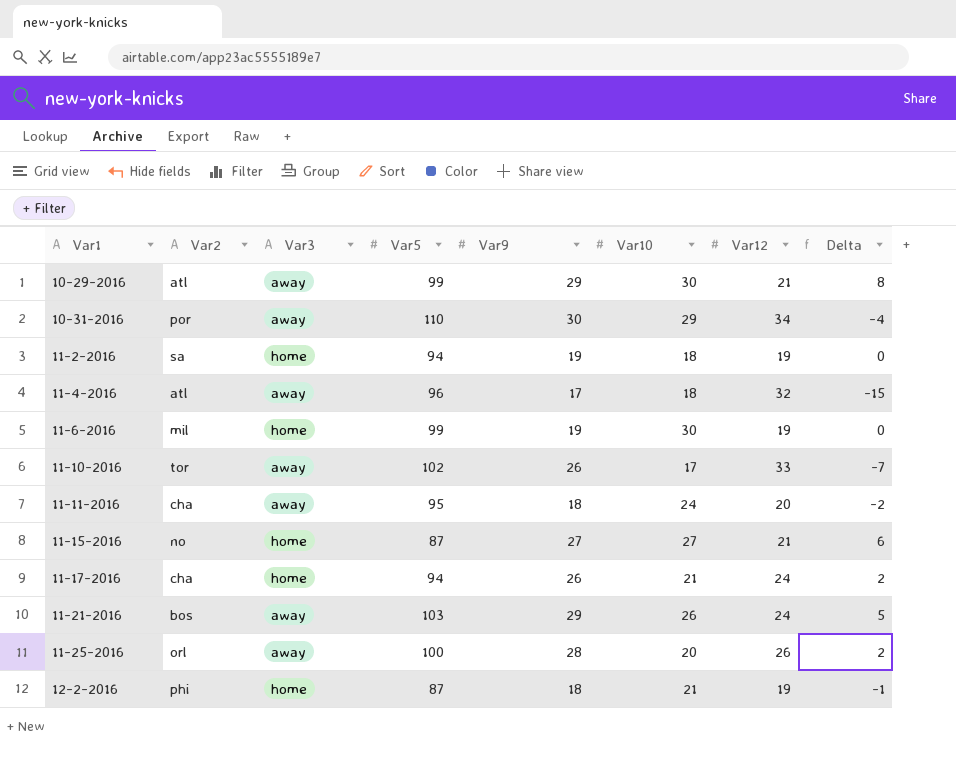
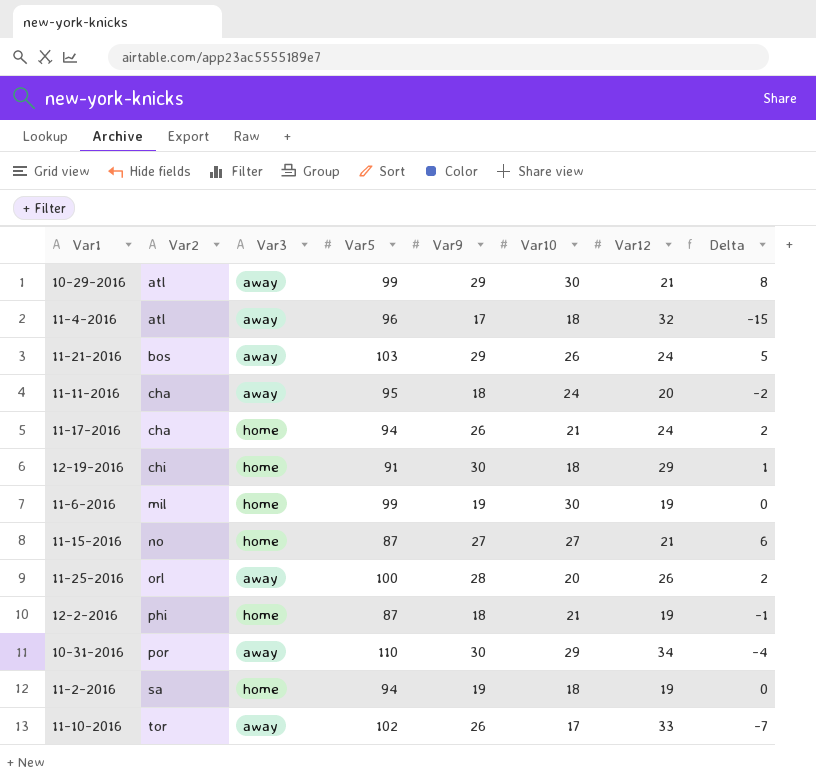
row order: Var1 ascending -> Var2 ascending
row 12-19-2016: none -> chi | home | 91 | 30 | 18 | 29 | 1

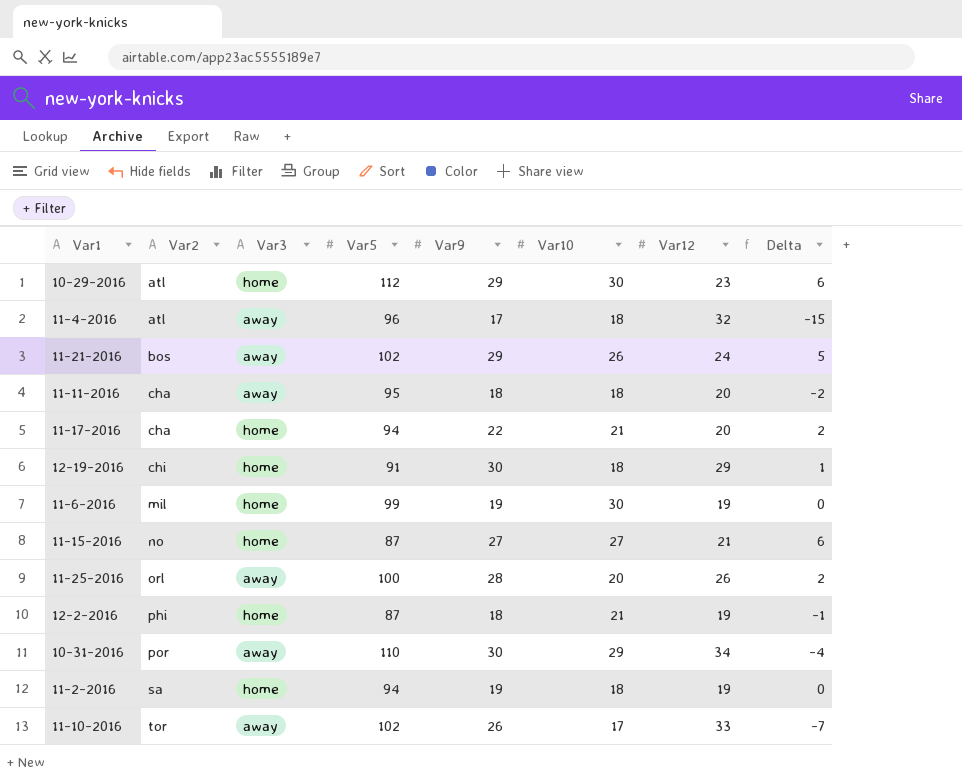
10-29-2016 | Var3: away -> home
10-29-2016 | Var5: 99 -> 112
10-29-2016 | Var12: 21 -> 23
10-29-2016 | Delta: 8 -> 6
11-21-2016 | Var5: 103 -> 102
11-11-2016 | Var10: 24 -> 18
11-17-2016 | Var9: 26 -> 22
11-17-2016 | Var12: 24 -> 20

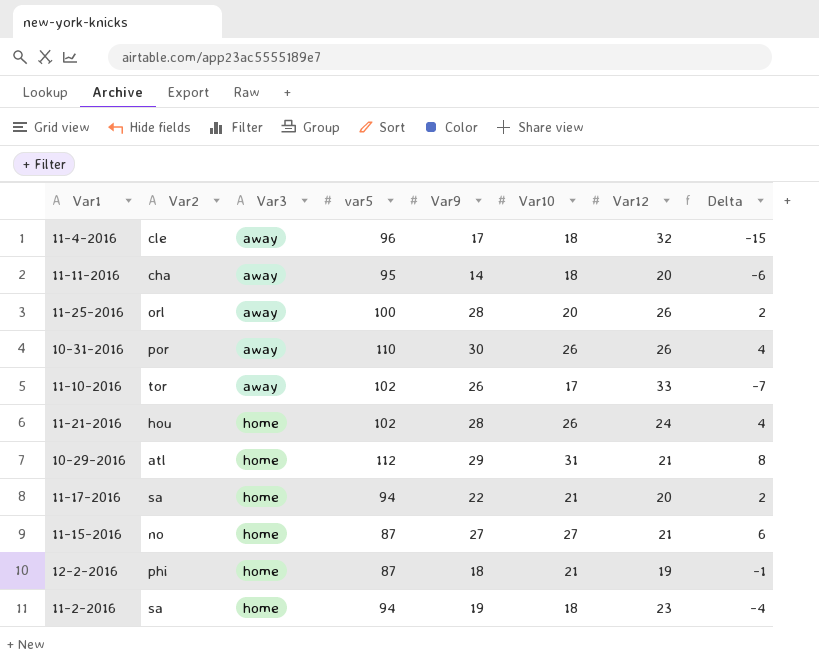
row order: Var2 ascending -> Var3 ascending
column name: Var5 -> var5
row 12-19-2016: chi | home | 91 | 30 | 18 | 29 | 1 -> none
row 11-6-2016: mil | home | 99 | 19 | 30 | 19 | 0 -> none
11-4-2016 | Var2: atl -> cle
11-11-2016 | Var9: 18 -> 14
11-11-2016 | Delta: -2 -> -6
10-31-2016 | Var10: 29 -> 26
10-31-2016 | Var12: 34 -> 26
10-31-2016 | Delta: -4 -> 4
11-21-2016 | Var2: bos -> hou
11-21-2016 | Var3: away -> home
11-21-2016 | Var9: 29 -> 28
11-21-2016 | Delta: 5 -> 4
10-29-2016 | Var10: 30 -> 31
10-29-2016 | Var12: 23 -> 21
10-29-2016 | Delta: 6 -> 8
11-17-2016 | Var2: cha -> sa
11-2-2016 | Var12: 19 -> 23
11-2-2016 | Delta: 0 -> -4

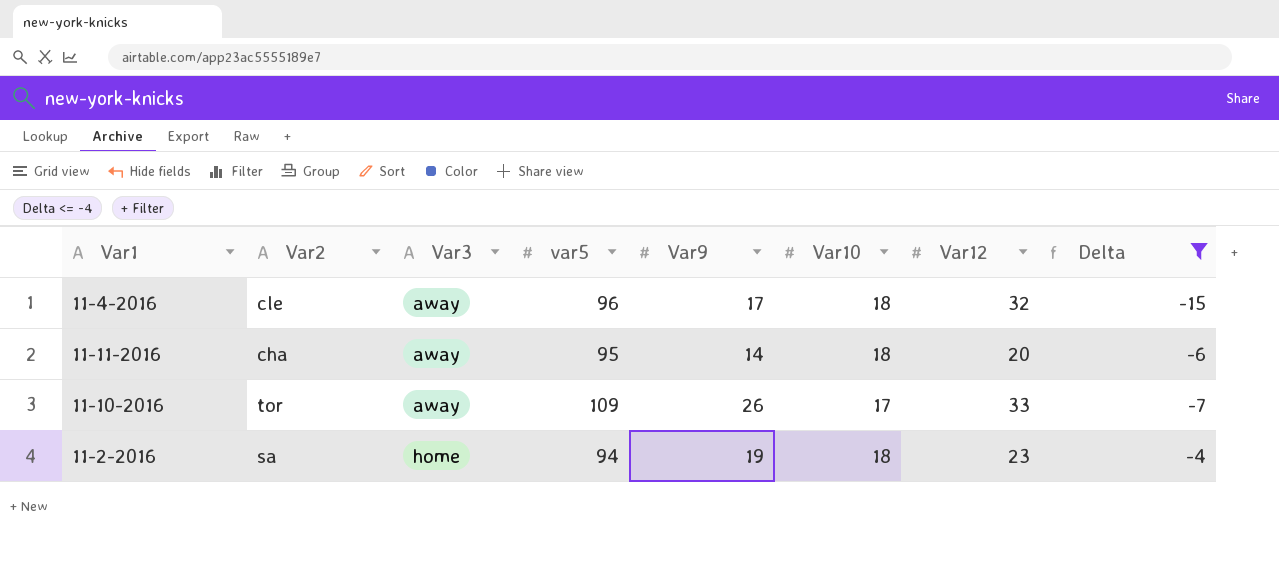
filter: none -> Delta <= -4
11-10-2016 | var5: 102 -> 109

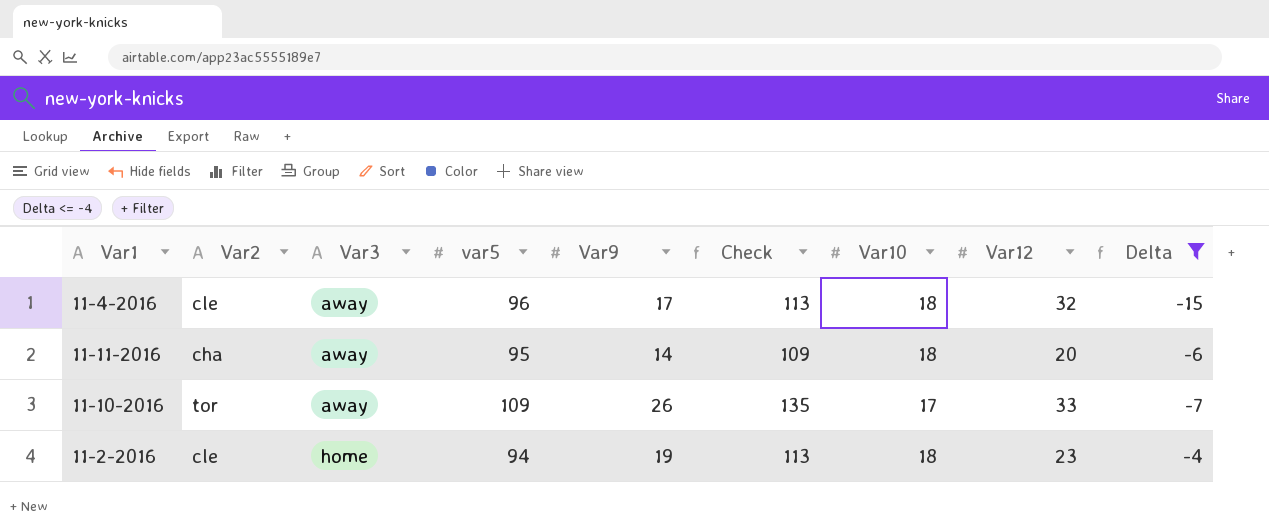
column Check | formula: none -> [var5] + [Var9]
11-2-2016 | Var2: sa -> cle

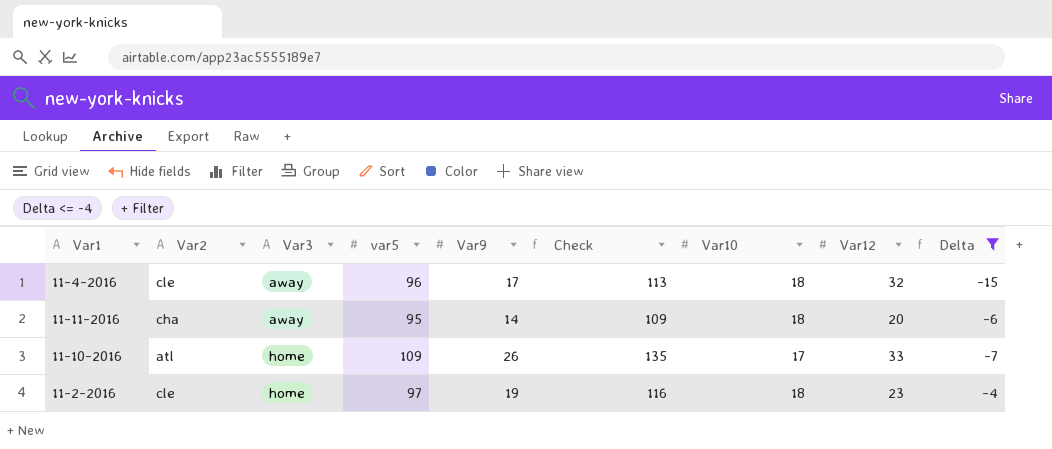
11-10-2016 | Var2: tor -> atl
11-10-2016 | Var3: away -> home
11-2-2016 | var5: 94 -> 97
11-2-2016 | Check: 113 -> 116

